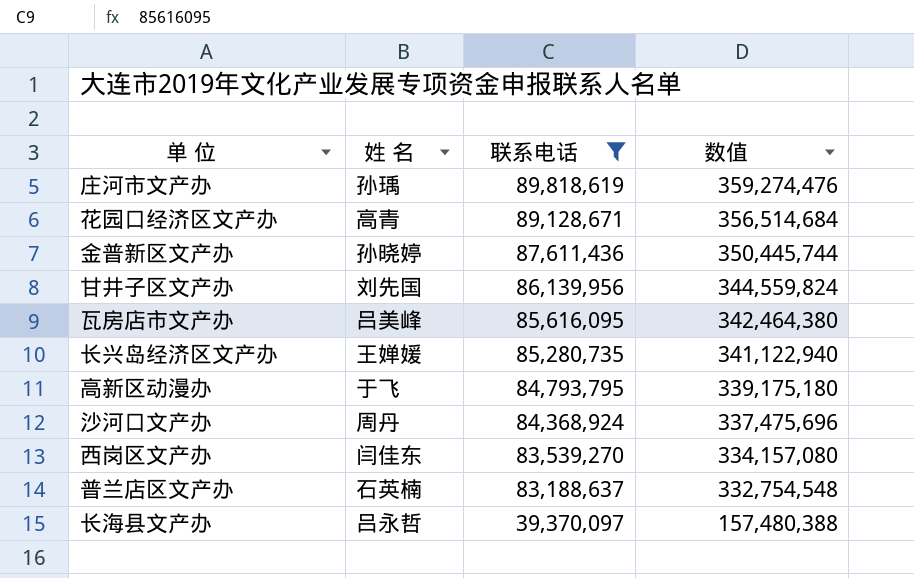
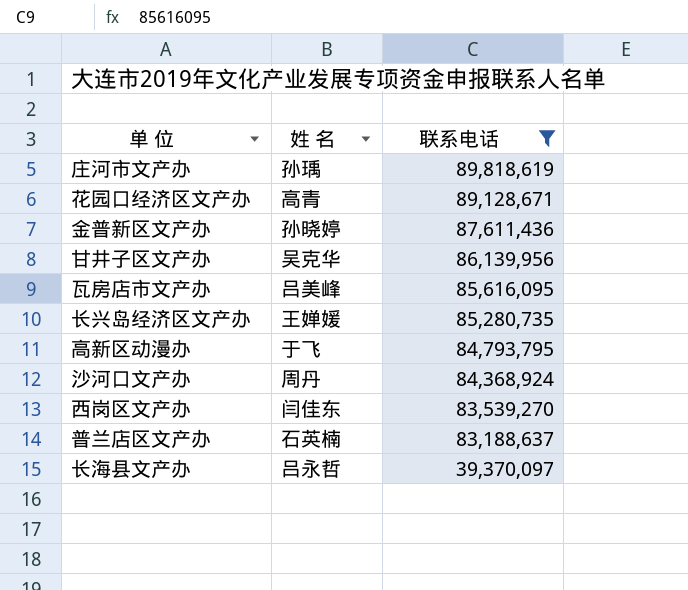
column 数值 | formula: [联系电话] * 4 -> none
甘井子区文产办 | 姓 名: 刘先国 -> 吴克华

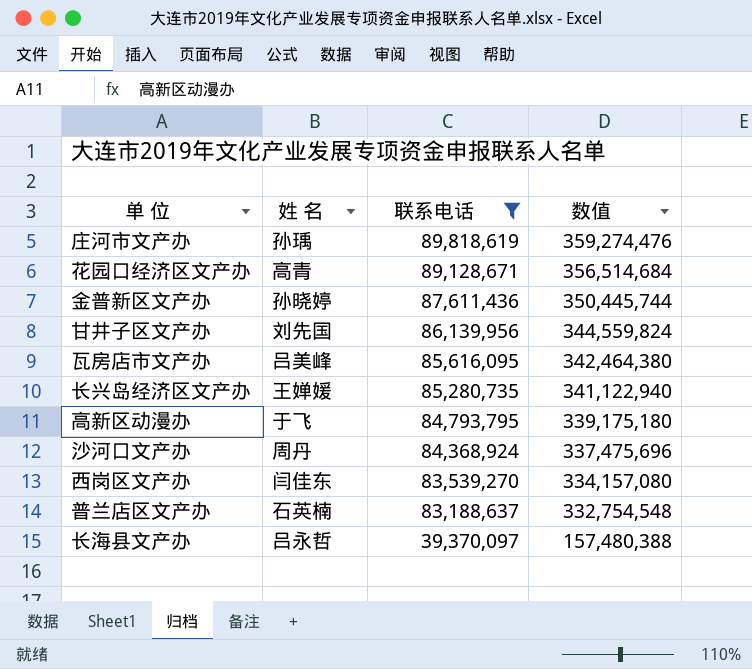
column 数值 | formula: none -> [联系电话] * 4
甘井子区文产办 | 姓 名: 吴克华 -> 刘先国

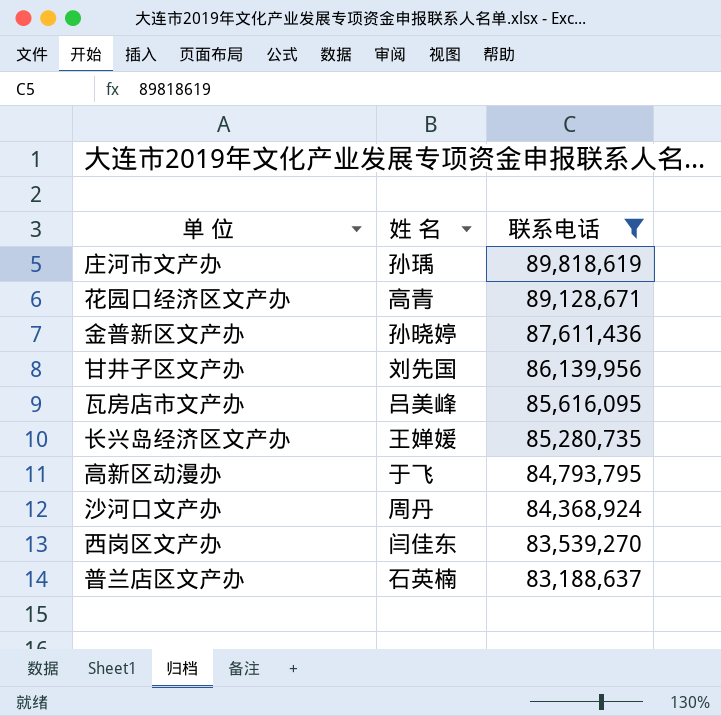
column 数值 | formula: [联系电话] * 4 -> none
row 长海县文产办: 吕永哲 | 39,370,097 | 157,480,388 -> none

